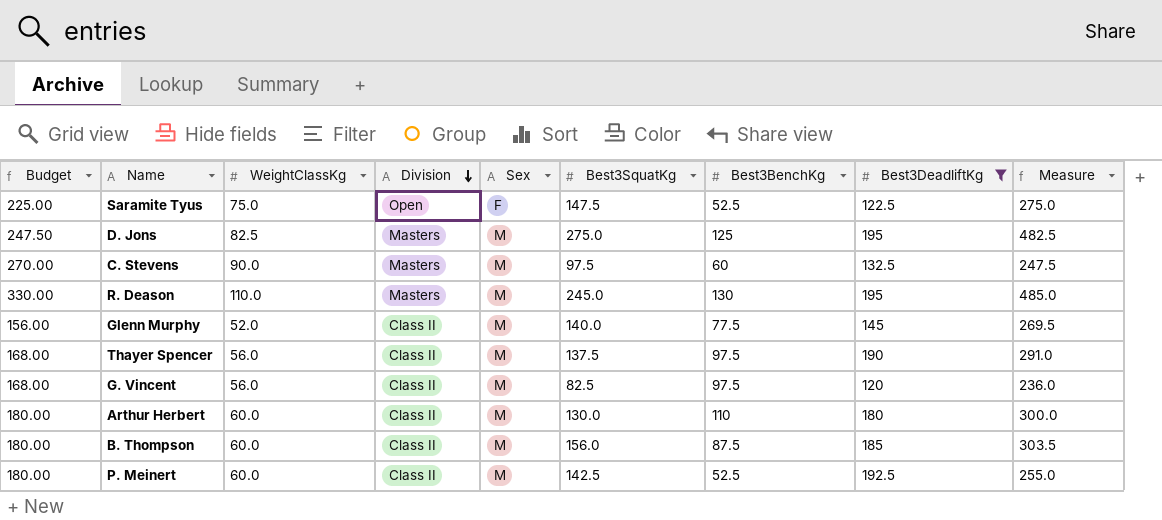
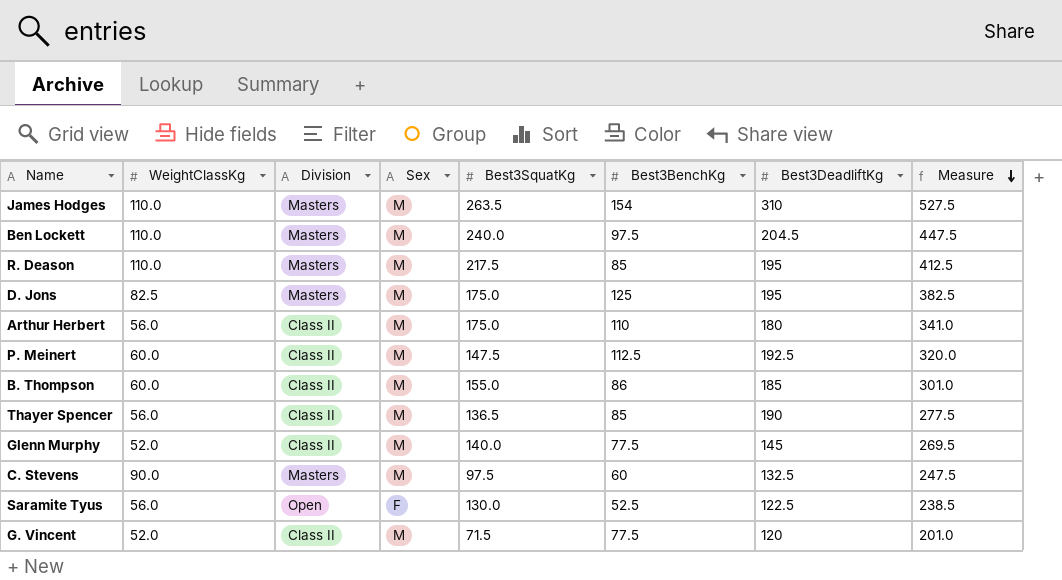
filter: Best3DeadliftKg <= 195 -> none
row order: Division descending -> Measure descending
column Budget | formula: [WeightClassKg] * 3 -> none
R. Deason | Best3SquatKg: 245.0 -> 217.5
R. Deason | Best3BenchKg: 130 -> 85
R. Deason | Measure: 485.0 -> 412.5
D. Jons | Best3SquatKg: 275.0 -> 175.0
D. Jons | Measure: 482.5 -> 382.5
Arthur Herbert | WeightClassKg: 60.0 -> 56.0
Arthur Herbert | Best3SquatKg: 130.0 -> 175.0
Arthur Herbert | Measure: 300.0 -> 341.0
P. Meinert | Best3SquatKg: 142.5 -> 147.5
P. Meinert | Best3BenchKg: 52.5 -> 112.5
P. Meinert | Measure: 255.0 -> 320.0
B. Thompson | Best3SquatKg: 156.0 -> 155.0
B. Thompson | Best3BenchKg: 87.5 -> 86
B. Thompson | Measure: 303.5 -> 301.0
Thayer Spencer | Best3SquatKg: 137.5 -> 136.5
Thayer Spencer | Best3BenchKg: 97.5 -> 85
Thayer Spencer | Measure: 291.0 -> 277.5
Saramite Tyus | WeightClassKg: 75.0 -> 56.0
Saramite Tyus | Best3SquatKg: 147.5 -> 130.0
Saramite Tyus | Measure: 275.0 -> 238.5
G. Vincent | WeightClassKg: 56.0 -> 52.0
G. Vincent | Best3SquatKg: 82.5 -> 71.5
G. Vincent | Best3BenchKg: 97.5 -> 77.5
G. Vincent | Measure: 236.0 -> 201.0

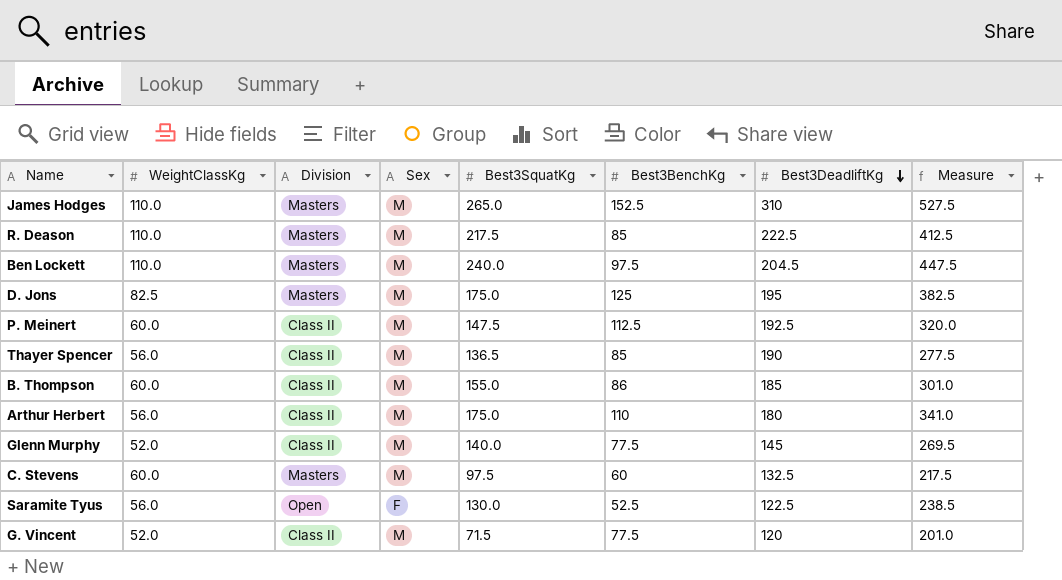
row order: Measure descending -> Best3DeadliftKg descending
James Hodges | Best3SquatKg: 263.5 -> 265.0
James Hodges | Best3BenchKg: 154 -> 152.5
R. Deason | Best3DeadliftKg: 195 -> 222.5
C. Stevens | WeightClassKg: 90.0 -> 60.0
C. Stevens | Measure: 247.5 -> 217.5

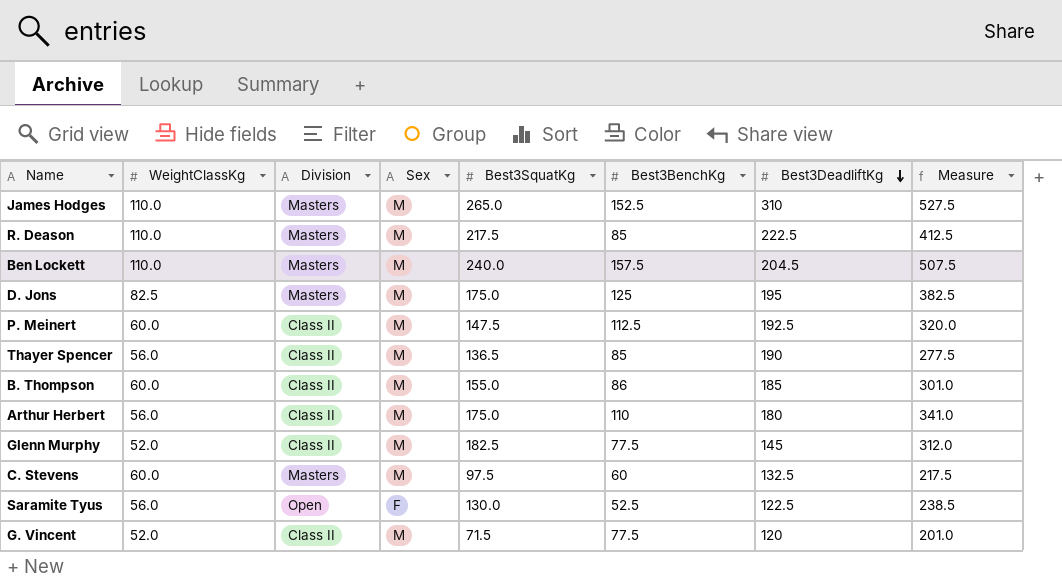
Ben Lockett | Best3BenchKg: 97.5 -> 157.5
Ben Lockett | Measure: 447.5 -> 507.5
Glenn Murphy | Best3SquatKg: 140.0 -> 182.5
Glenn Murphy | Measure: 269.5 -> 312.0

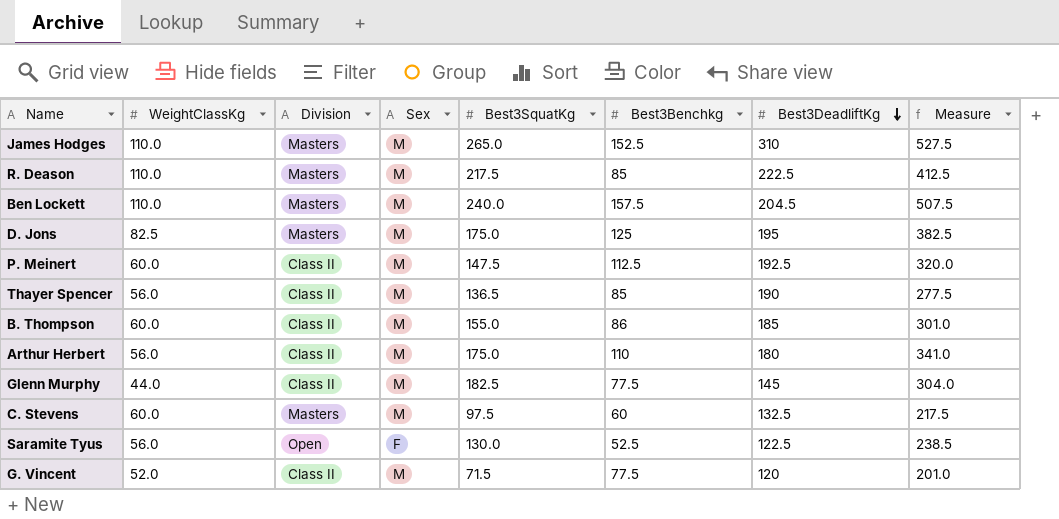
column name: Best3BenchKg -> Best3Benchkg
Glenn Murphy | WeightClassKg: 52.0 -> 44.0
Glenn Murphy | Measure: 312.0 -> 304.0

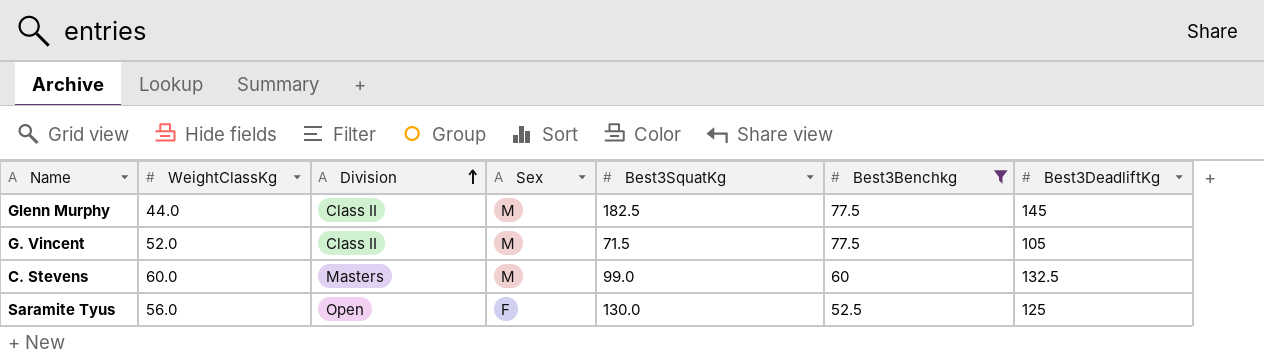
filter: none -> Best3Benchkg <= 77.5
row order: Best3DeadliftKg descending -> Division ascending
column Measure | formula: [WeightClassKg] + [Best3SquatKg] + [Best3Benchkg] -> none
G. Vincent | Best3DeadliftKg: 120 -> 105
C. Stevens | Best3SquatKg: 97.5 -> 99.0
Saramite Tyus | Best3DeadliftKg: 122.5 -> 125

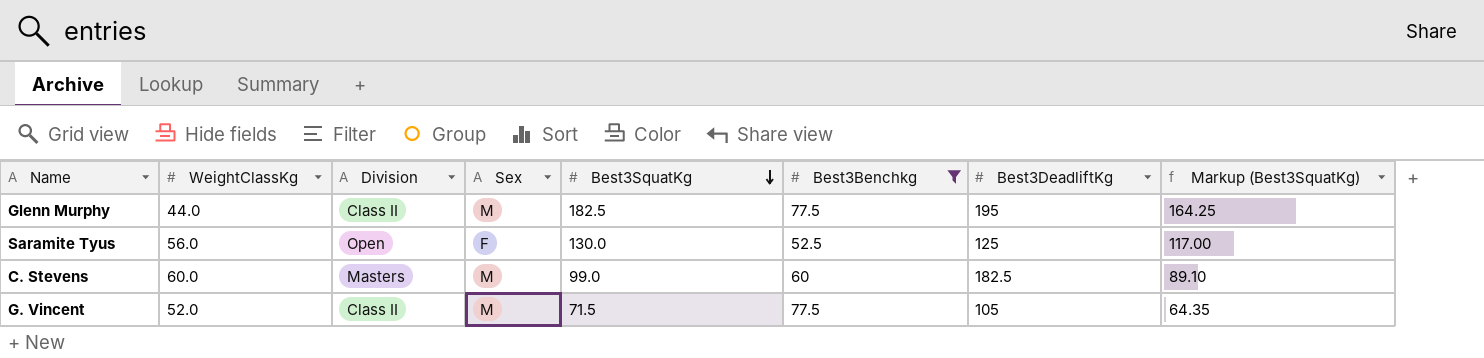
row order: Division ascending -> Best3SquatKg descending
column Markup (Best3SquatKg) | formula: none -> [Best3SquatKg] * 0.9
Glenn Murphy | Best3DeadliftKg: 145 -> 195
C. Stevens | Best3DeadliftKg: 132.5 -> 182.5

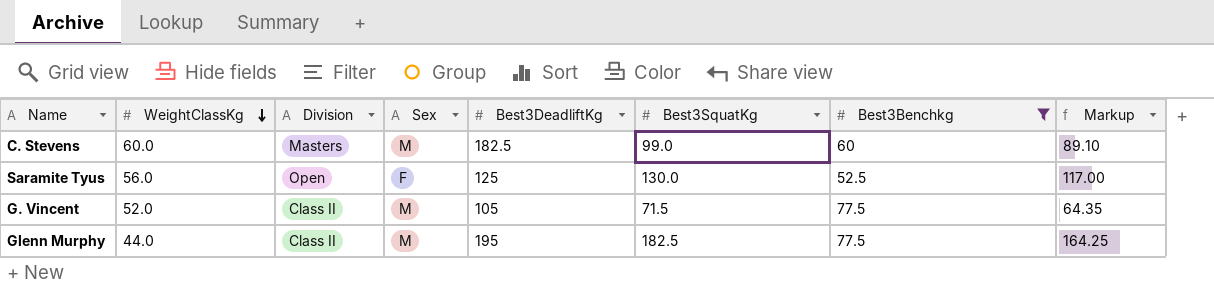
row order: Best3SquatKg descending -> WeightClassKg descending
column Best3DeadliftKg | position: 7 -> 5
column name: Markup (Best3SquatKg) -> Markup

